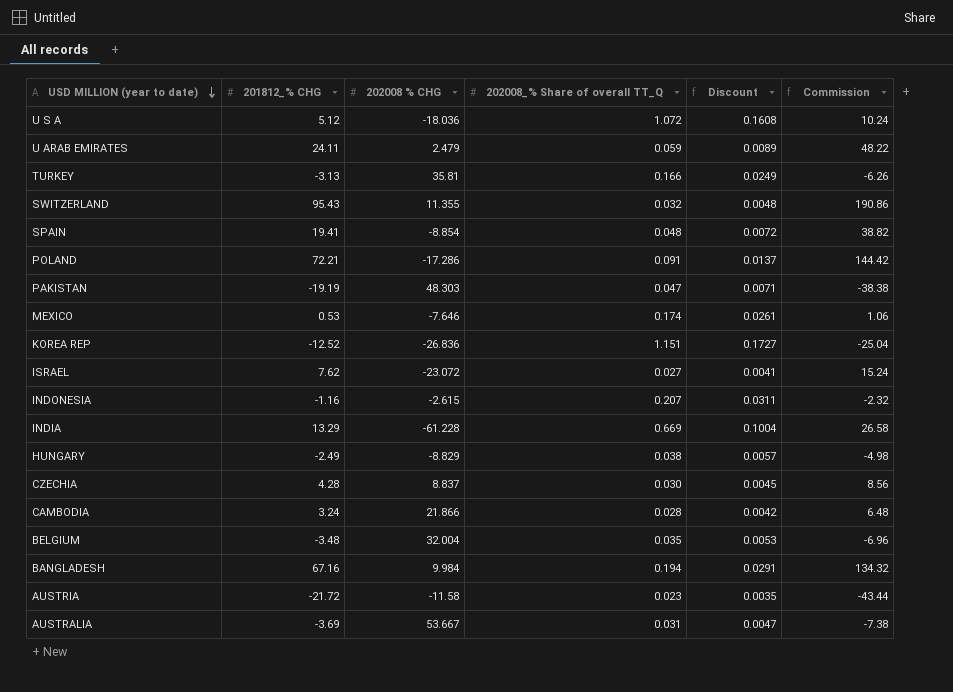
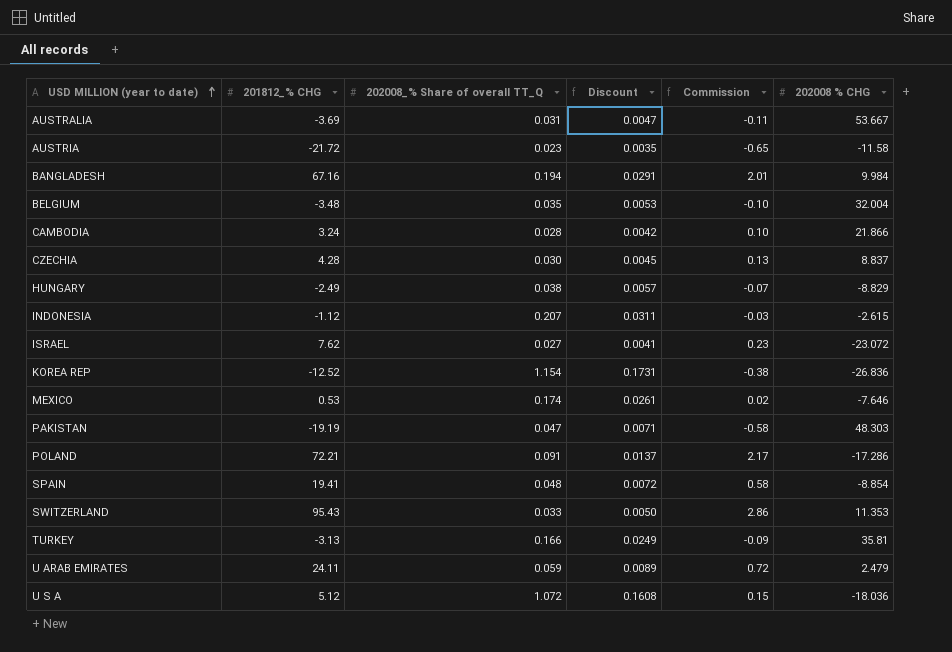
row order: USD MILLION (year to date) descending -> USD MILLION (year to date) ascending
column Commission | formula: [201812_% CHG] * 2 -> [201812_% CHG] * 0.03
column 202008 % CHG | position: 3 -> 6
row INDIA: 13.29 | -61.228 | 0.669 | 0.1004 | 26.58 -> none
INDONESIA | 201812_% CHG: -1.16 -> -1.12
KOREA REP | 202008_% Share of overall TT_Q: 1.151 -> 1.154
KOREA REP | Discount: 0.1727 -> 0.1731
SWITZERLAND | 202008_% Share of overall TT_Q: 0.032 -> 0.033
SWITZERLAND | Discount: 0.0048 -> 0.0050
SWITZERLAND | 202008 % CHG: 11.355 -> 11.353

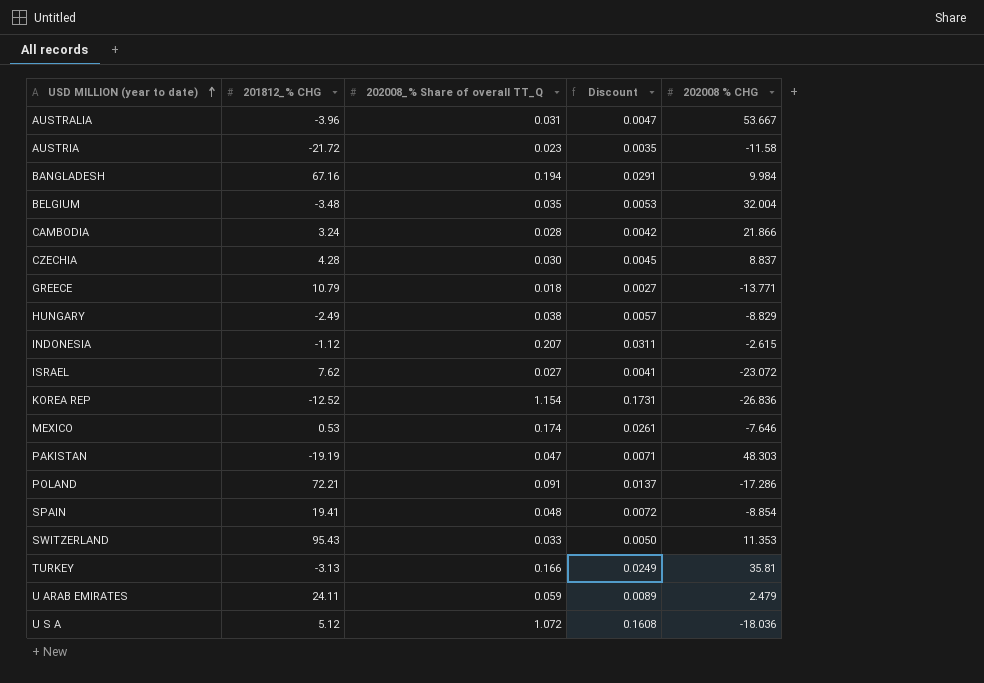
column Commission | formula: [201812_% CHG] * 0.03 -> none
AUSTRALIA | 201812_% CHG: -3.69 -> -3.96
row GREECE: none -> 10.79 | 0.018 | 0.0027 | -13.771

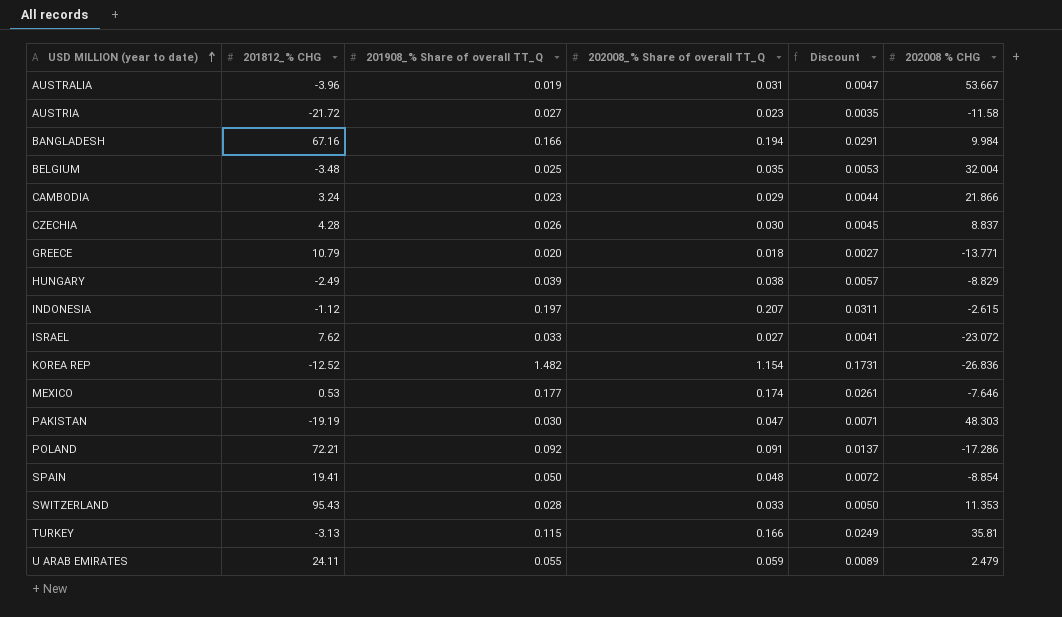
column 201908_% Share of overall TT_Q | position: none -> 3
row U S A: 5.12 | 1.072 | 0.1608 | -18.036 -> none
CAMBODIA | 202008_% Share of overall TT_Q: 0.028 -> 0.029
CAMBODIA | Discount: 0.0042 -> 0.0044

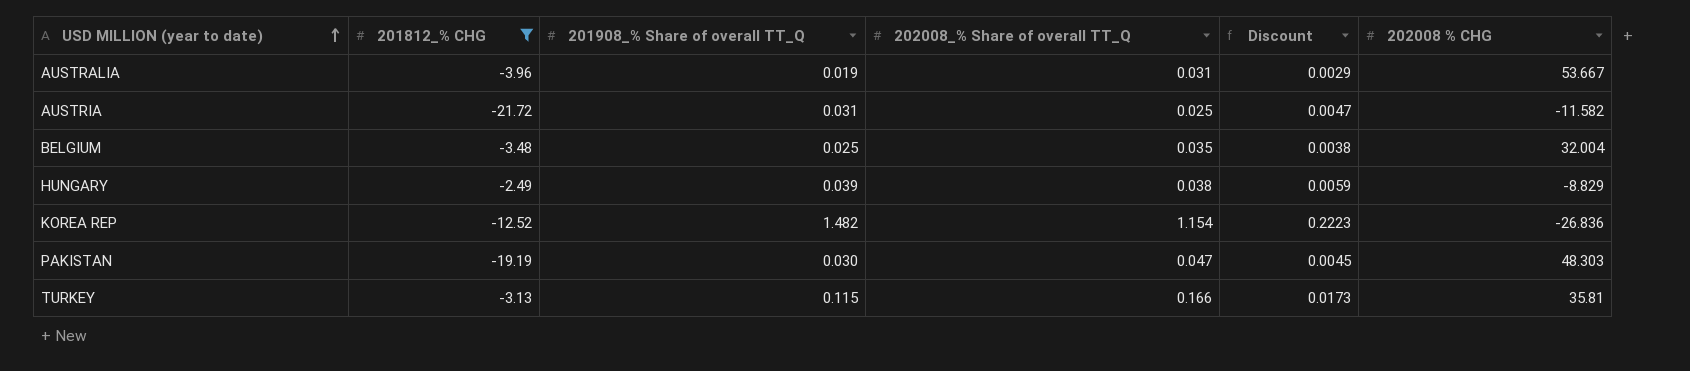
filter: none -> 201812_% CHG <= -2.49
column Discount | formula: [202008_% Share of overall TT_Q] * 0.15 -> [201908_% Share of overall TT_Q] * 0.15
AUSTRIA | 201908_% Share of overall TT_Q: 0.027 -> 0.031
AUSTRIA | 202008_% Share of overall TT_Q: 0.023 -> 0.025
AUSTRIA | 202008 % CHG: -11.58 -> -11.582

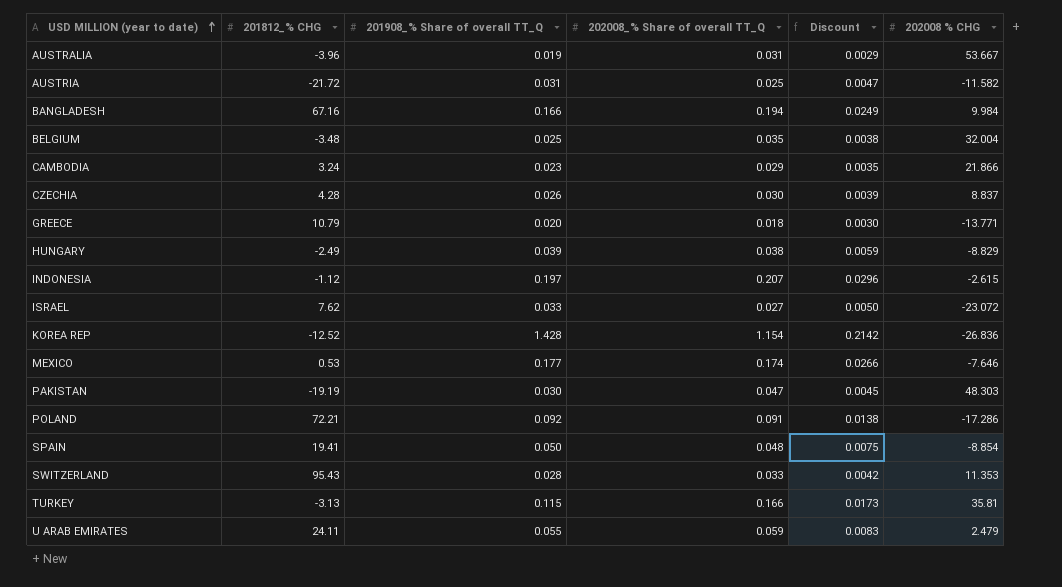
filter: 201812_% CHG <= -2.49 -> none
KOREA REP | 201908_% Share of overall TT_Q: 1.482 -> 1.428
KOREA REP | Discount: 0.2223 -> 0.2142

